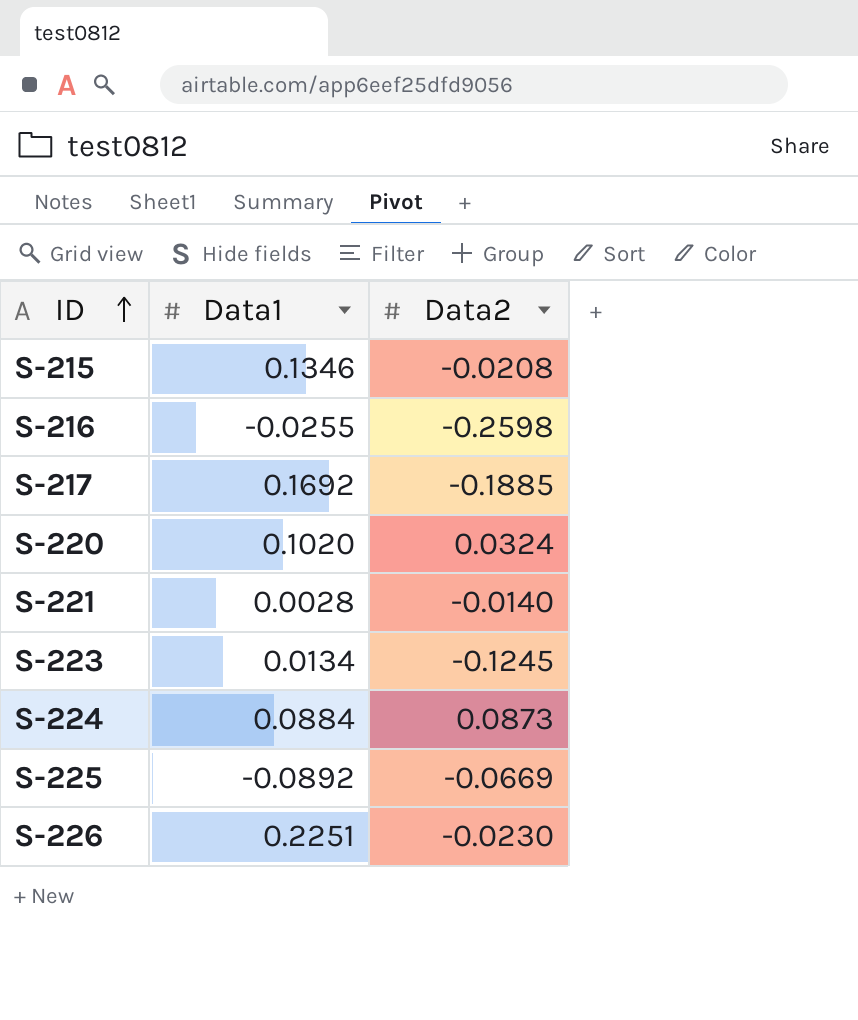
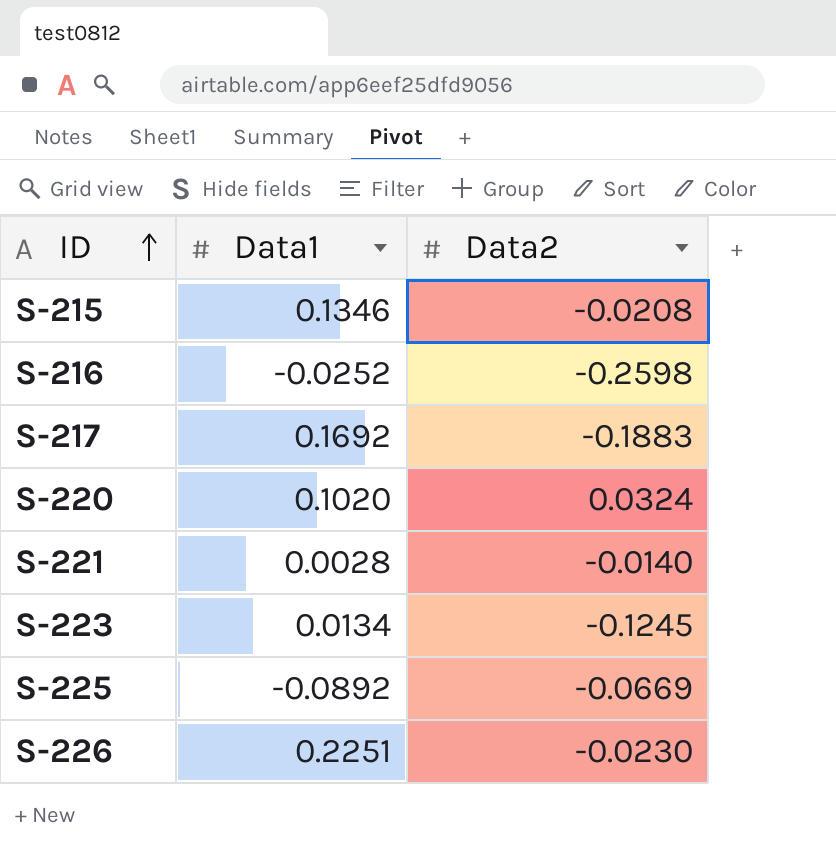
row S-224: 0.0884 | 0.0873 -> none
S-216 | Data1: -0.0255 -> -0.0252
S-217 | Data2: -0.1885 -> -0.1883

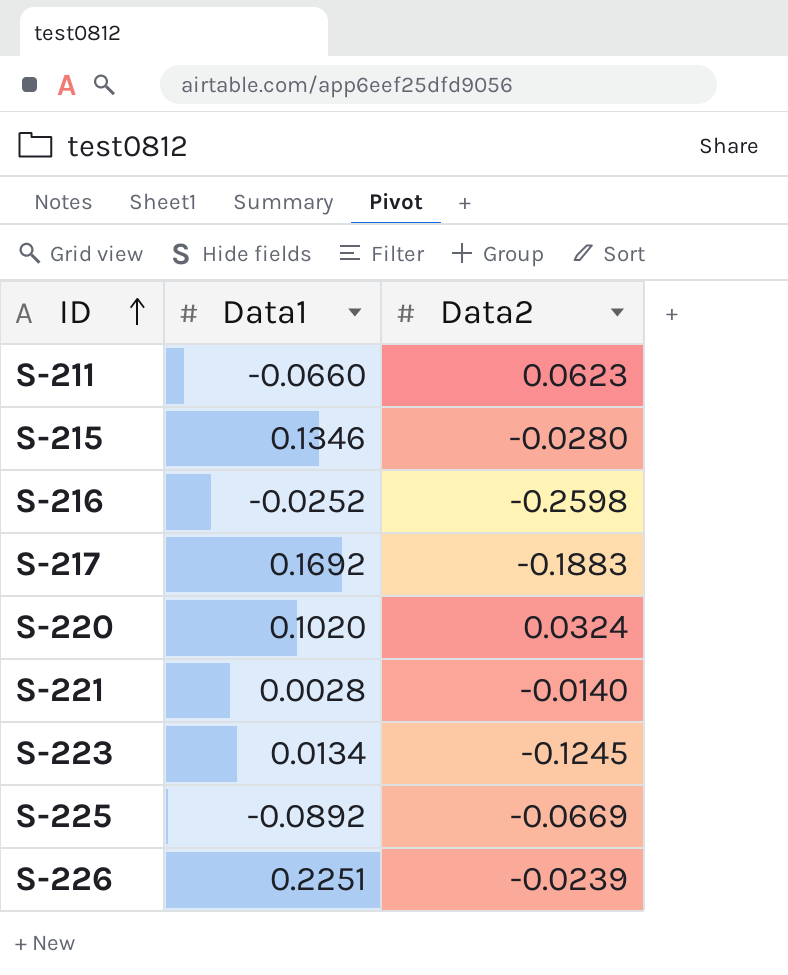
row S-211: none -> -0.0660 | 0.0623
S-215 | Data2: -0.0208 -> -0.0280
S-226 | Data2: -0.0230 -> -0.0239

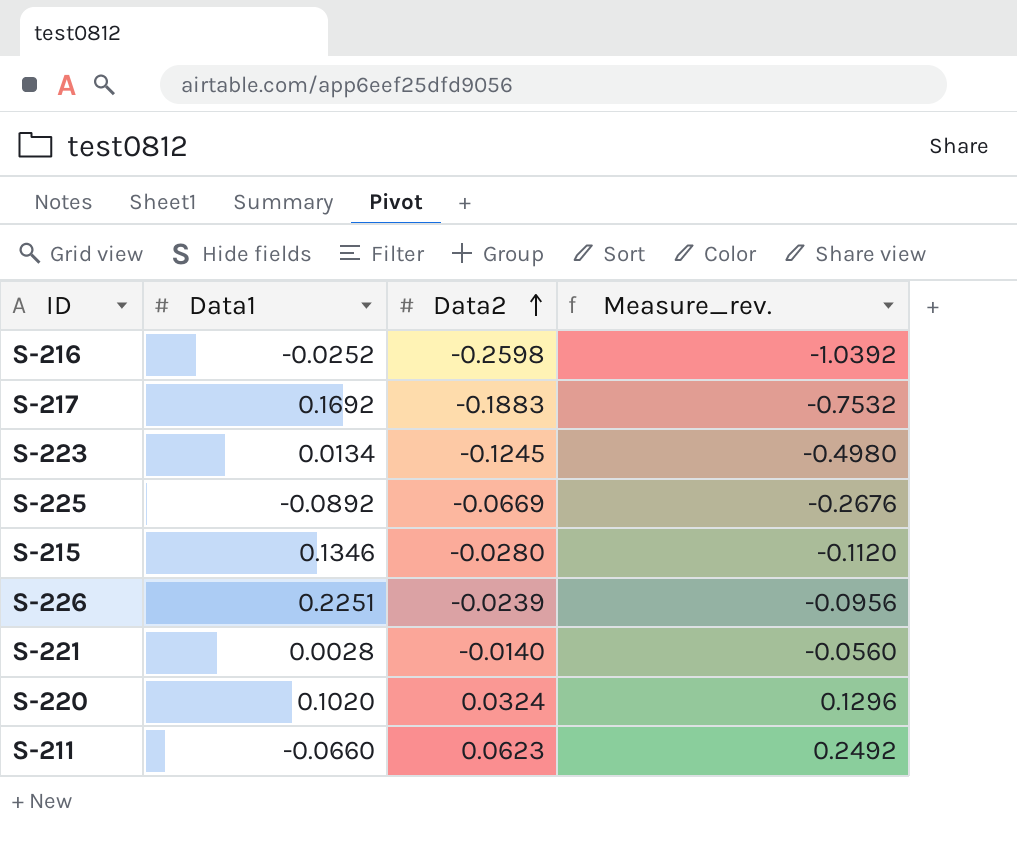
row order: ID ascending -> Data2 ascending
column Measure_rev. | formula: none -> [Data2] * 4

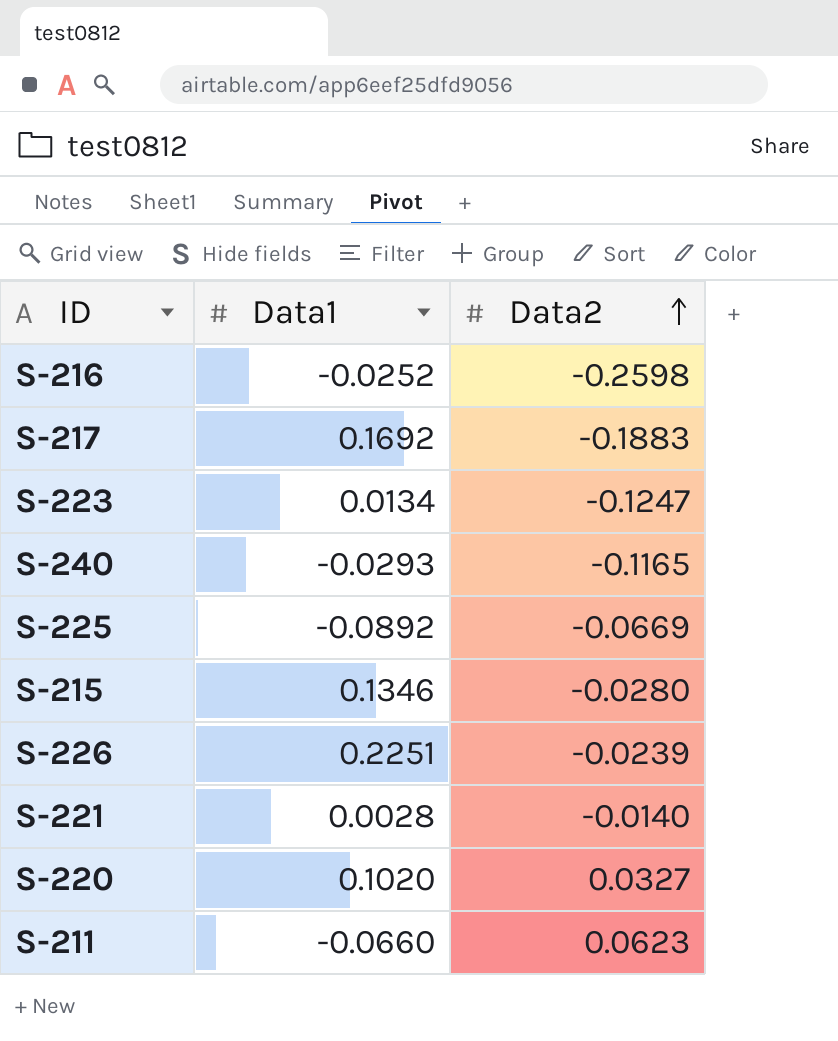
column Measure_rev. | formula: [Data2] * 4 -> none
S-223 | Data2: -0.1245 -> -0.1247
row S-240: none -> -0.0293 | -0.1165
S-220 | Data2: 0.0324 -> 0.0327

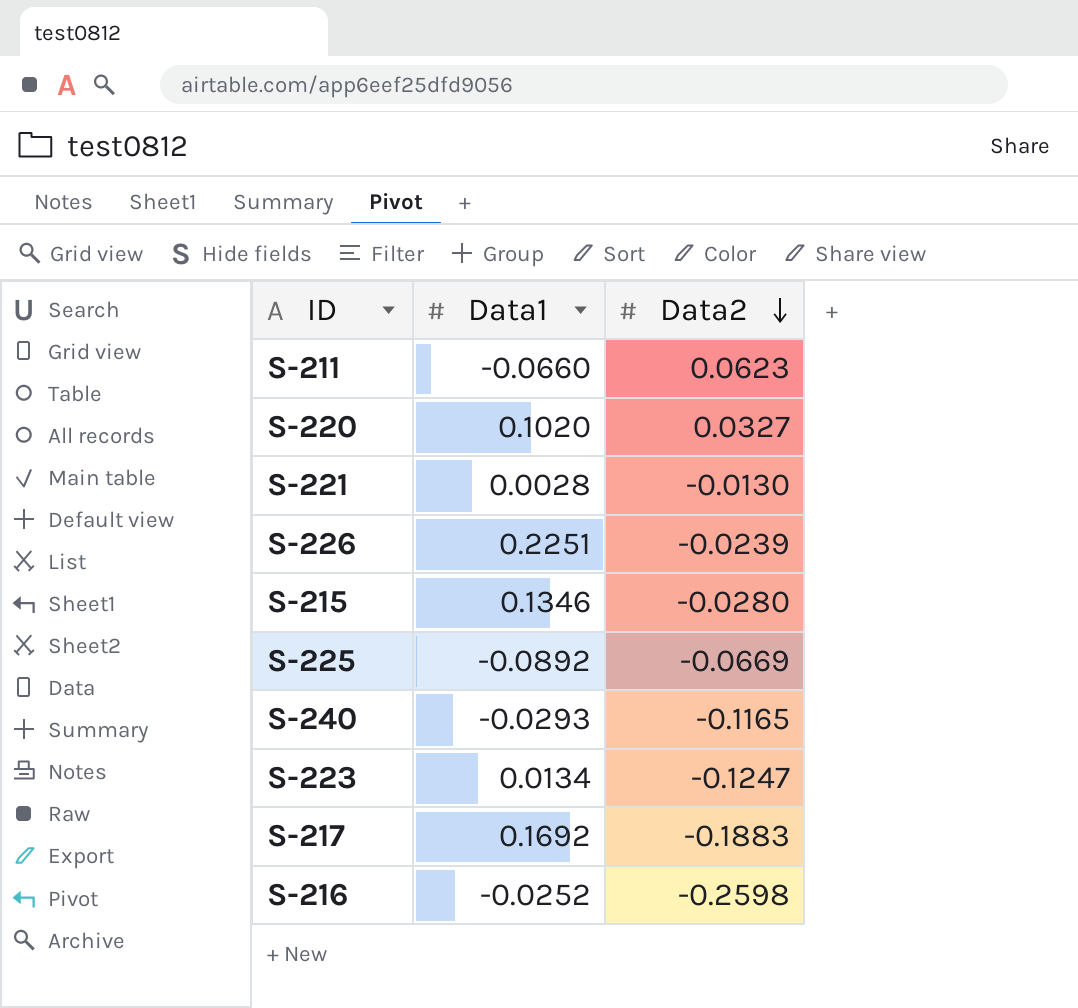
row order: Data2 ascending -> Data2 descending
S-221 | Data2: -0.0140 -> -0.0130

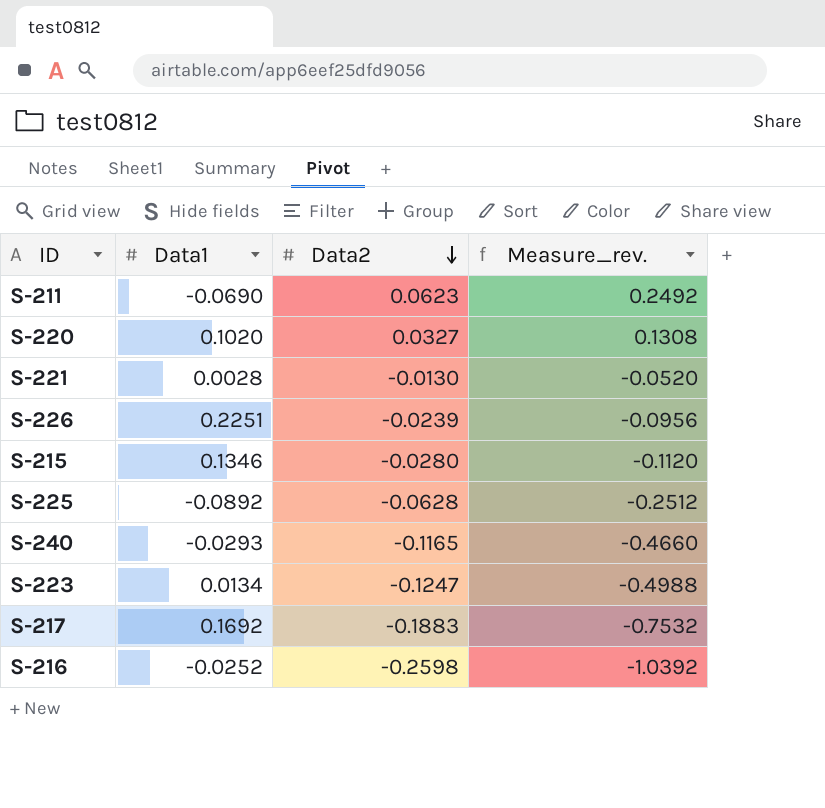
column Measure_rev. | formula: none -> [Data2] * 4
S-211 | Data1: -0.0660 -> -0.0690
S-225 | Data2: -0.0669 -> -0.0628

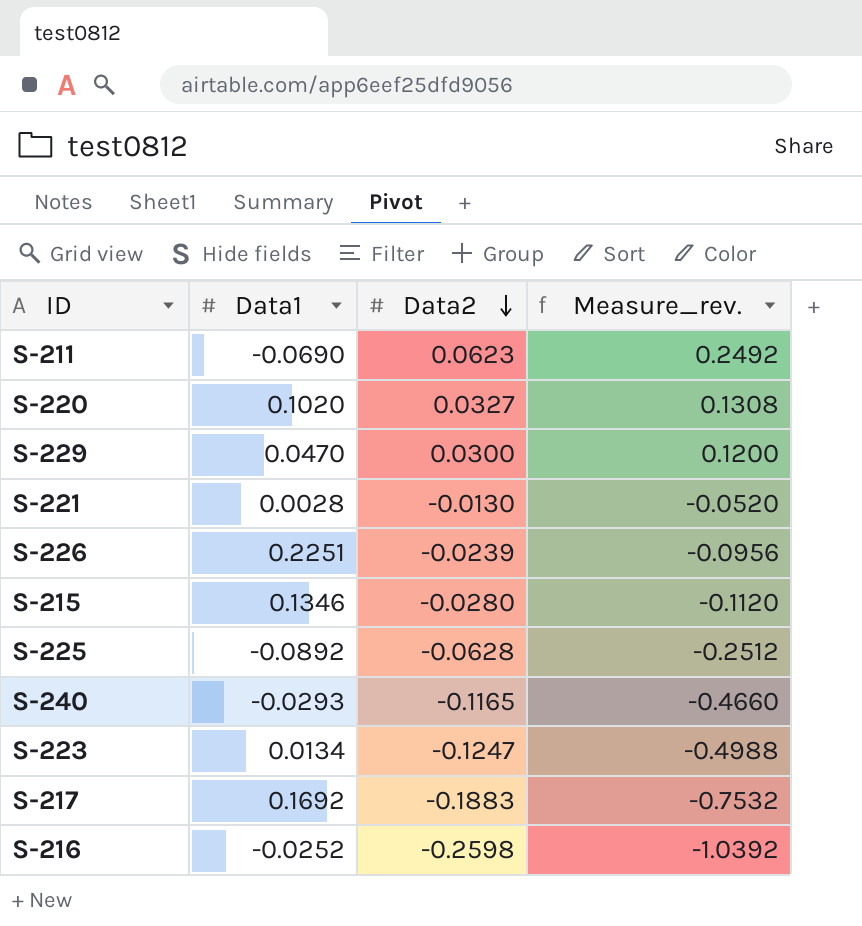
row S-229: none -> 0.0470 | 0.0300 | 0.1200

